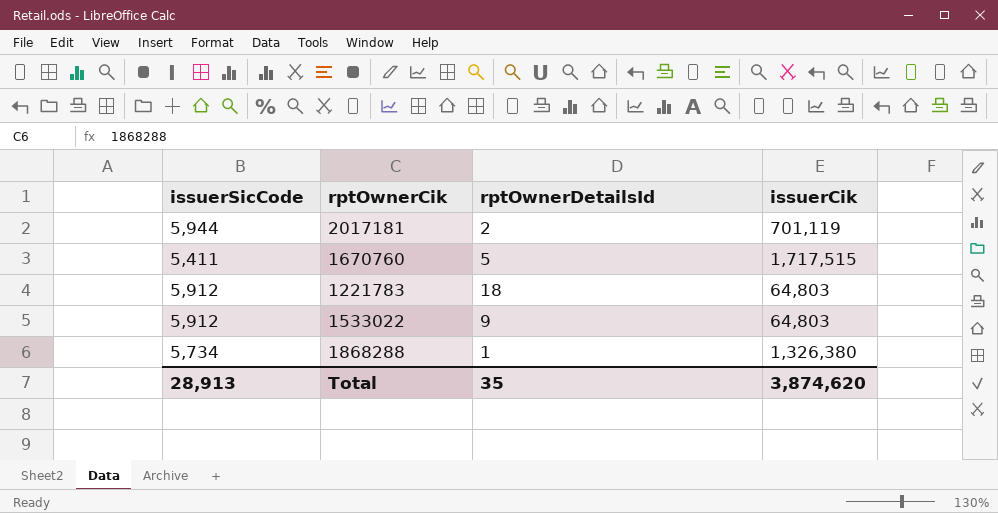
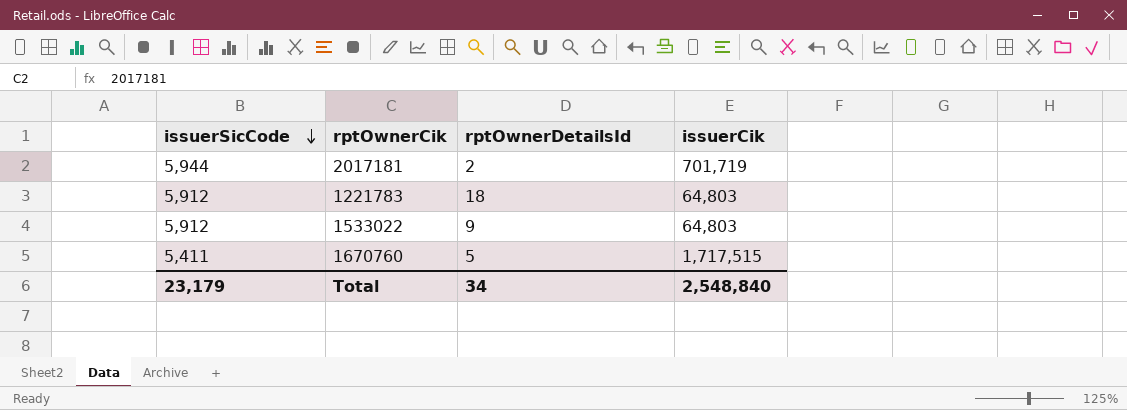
row order: none -> issuerSicCode descending
row 1868288: 5,734 | 1 | 1,326,380 -> none
2017181 | issuerCik: 701,119 -> 701,719
Total | issuerSicCode: 28,913 -> 23,179
Total | rptOwnerDetailsId: 35 -> 34
Total | issuerCik: 3,874,620 -> 2,548,840

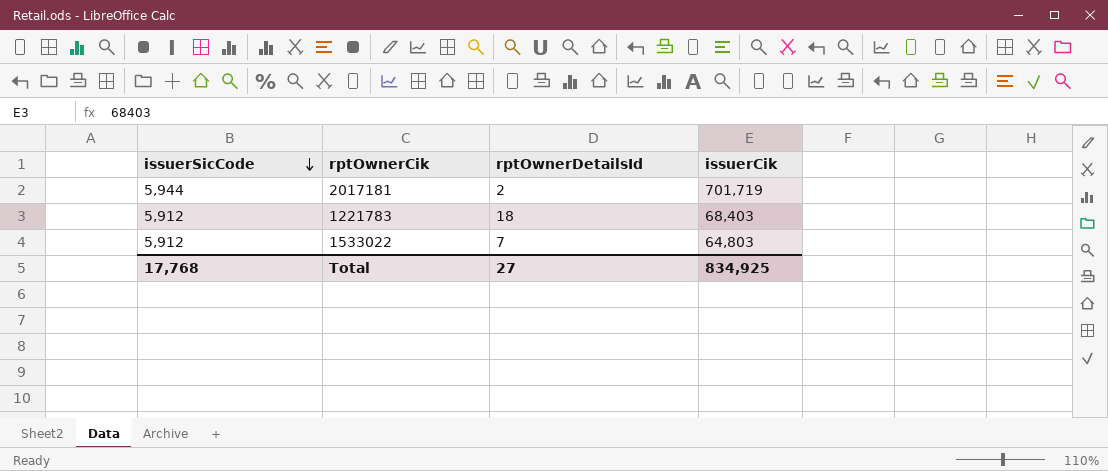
row 1670760: 5,411 | 5 | 1,717,515 -> none
1221783 | issuerCik: 64,803 -> 68,403
1533022 | rptOwnerDetailsId: 9 -> 7
Total | issuerSicCode: 23,179 -> 17,768
Total | rptOwnerDetailsId: 34 -> 27
Total | issuerCik: 2,548,840 -> 834,925

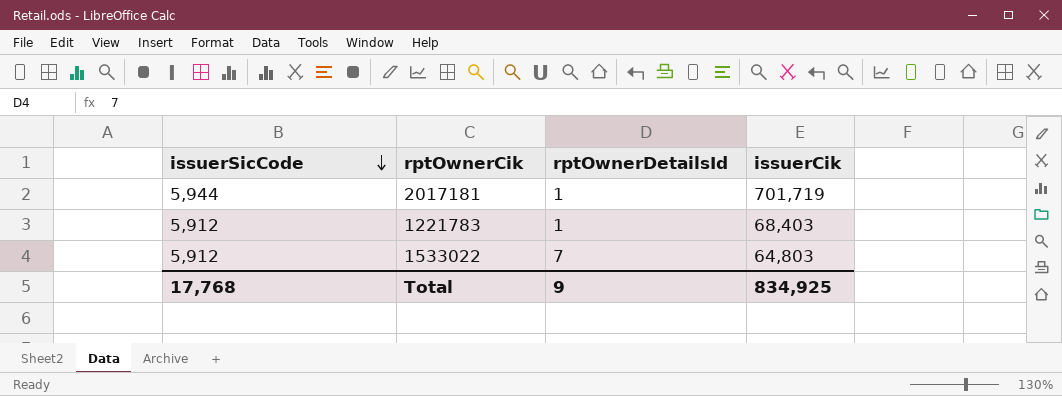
2017181 | rptOwnerDetailsId: 2 -> 1
1221783 | rptOwnerDetailsId: 18 -> 1
Total | rptOwnerDetailsId: 27 -> 9

